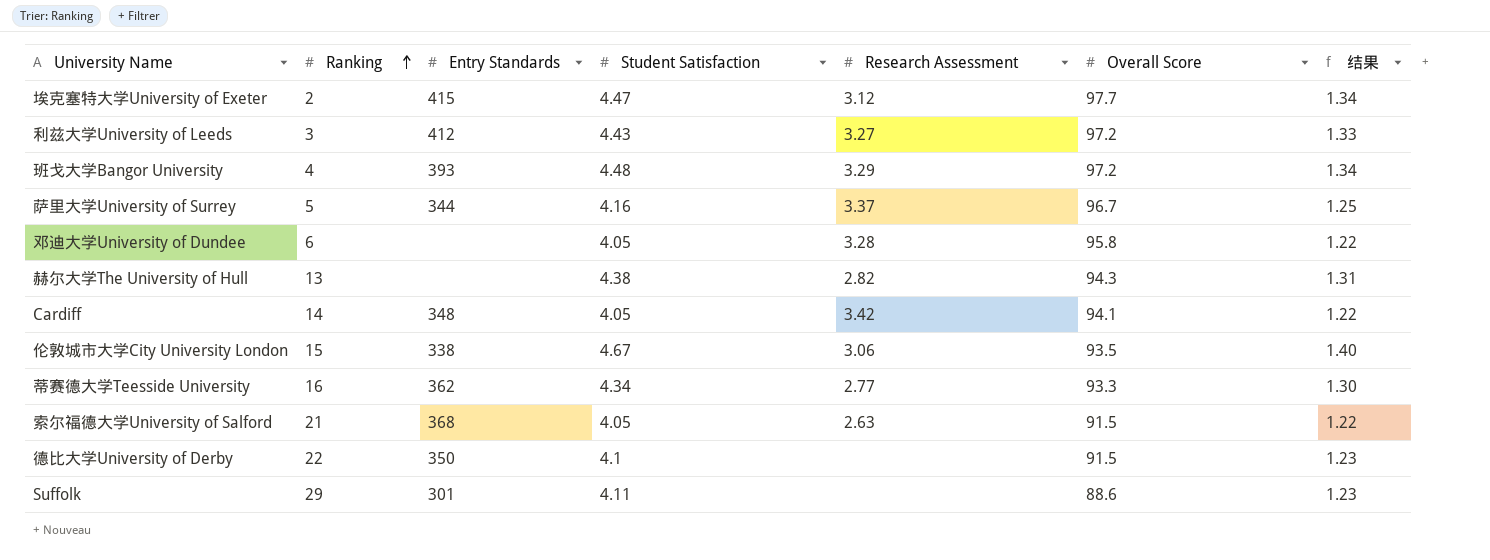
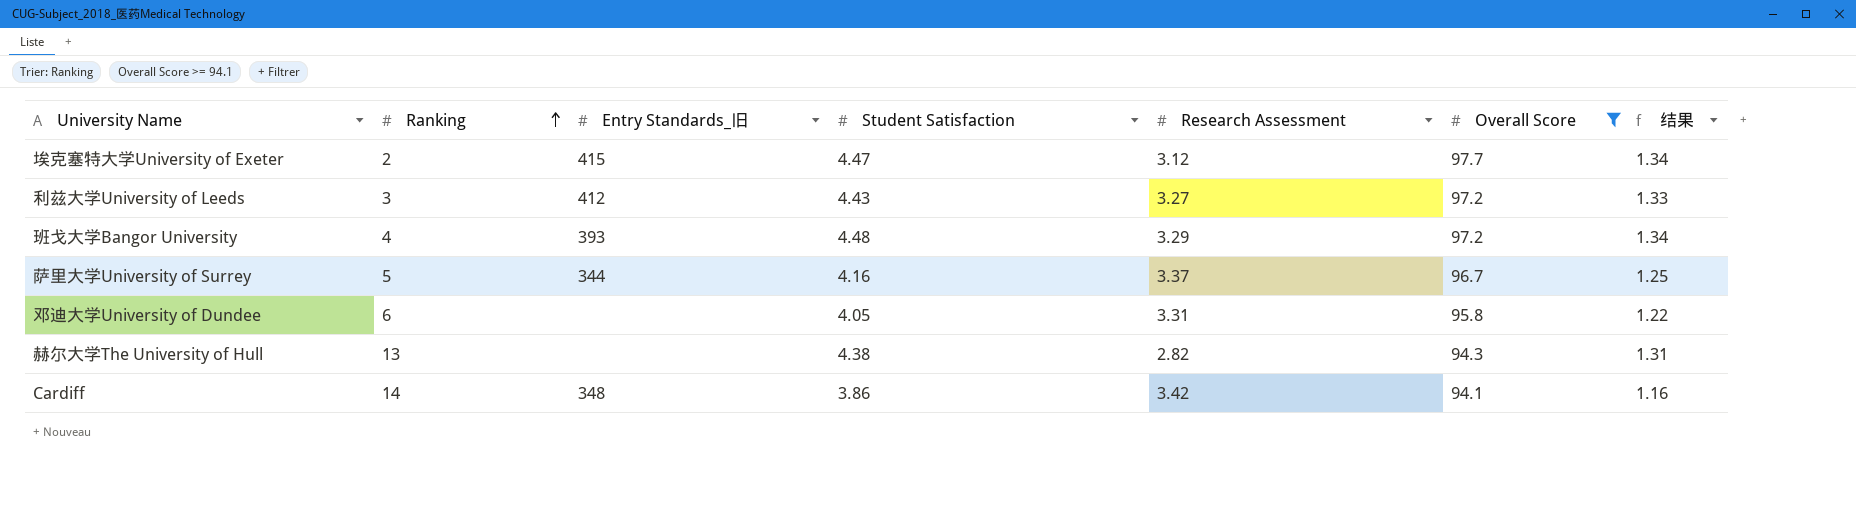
filter: none -> Overall Score >= 94.1
column name: Entry Standards -> Entry Standards_旧
邓迪大学University of Dundee | Research Assessment: 3.28 -> 3.31
Cardiff | Student Satisfaction: 4.05 -> 3.86
Cardiff | 结果: 1.22 -> 1.16

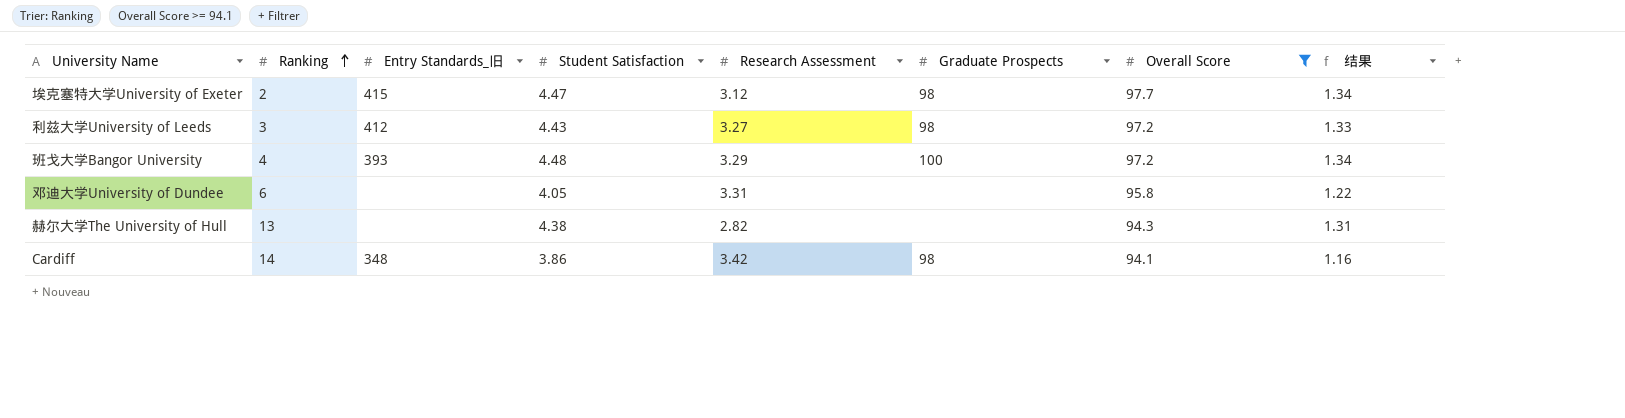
column Graduate Prospects | position: none -> 6
row 萨里大学University of Surrey: 5 | 344 | 4.16 | 3.37 | 96.7 | 1.25 -> none

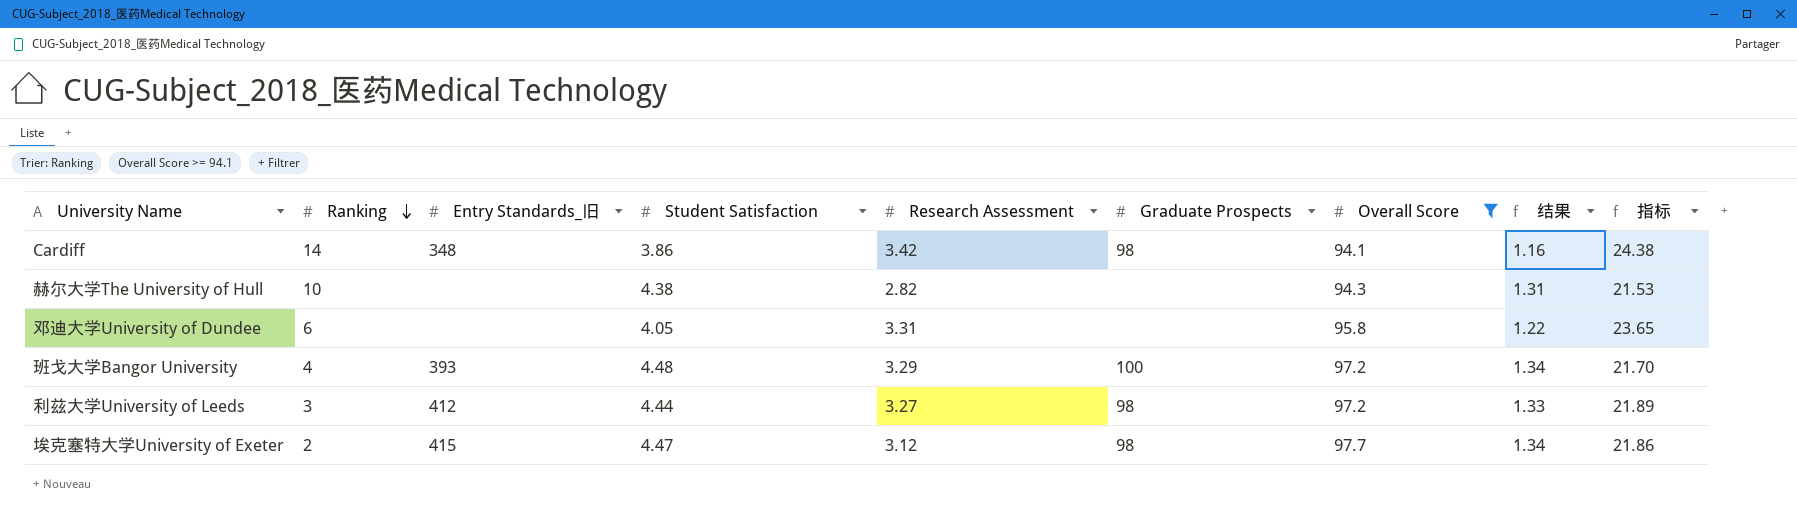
row order: Ranking ascending -> Ranking descending
column 指标 | formula: none -> [Overall Score] / [Student Satisfaction]
赫尔大学The University of Hull | Ranking: 13 -> 10
利兹大学University of Leeds | Student Satisfaction: 4.43 -> 4.44

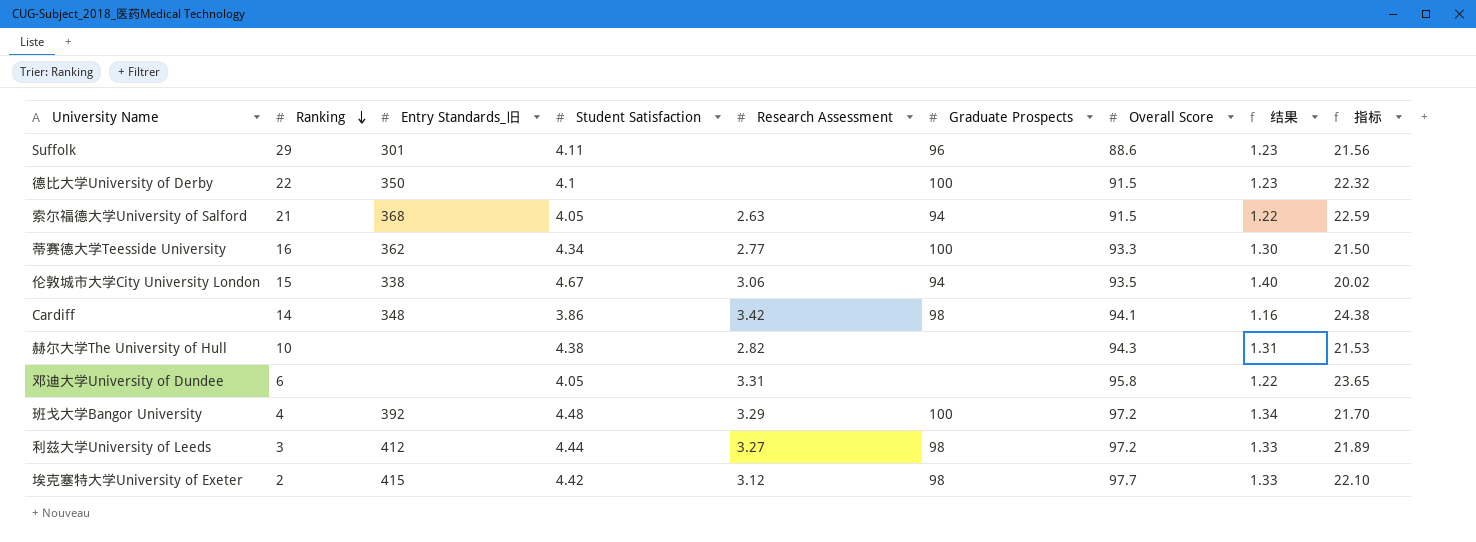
filter: Overall Score >= 94.1 -> none
班戈大学Bangor University | Entry Standards_旧: 393 -> 392
埃克塞特大学University of Exeter | Student Satisfaction: 4.47 -> 4.42
埃克塞特大学University of Exeter | 结果: 1.34 -> 1.33
埃克塞特大学University of Exeter | 指标: 21.86 -> 22.10

